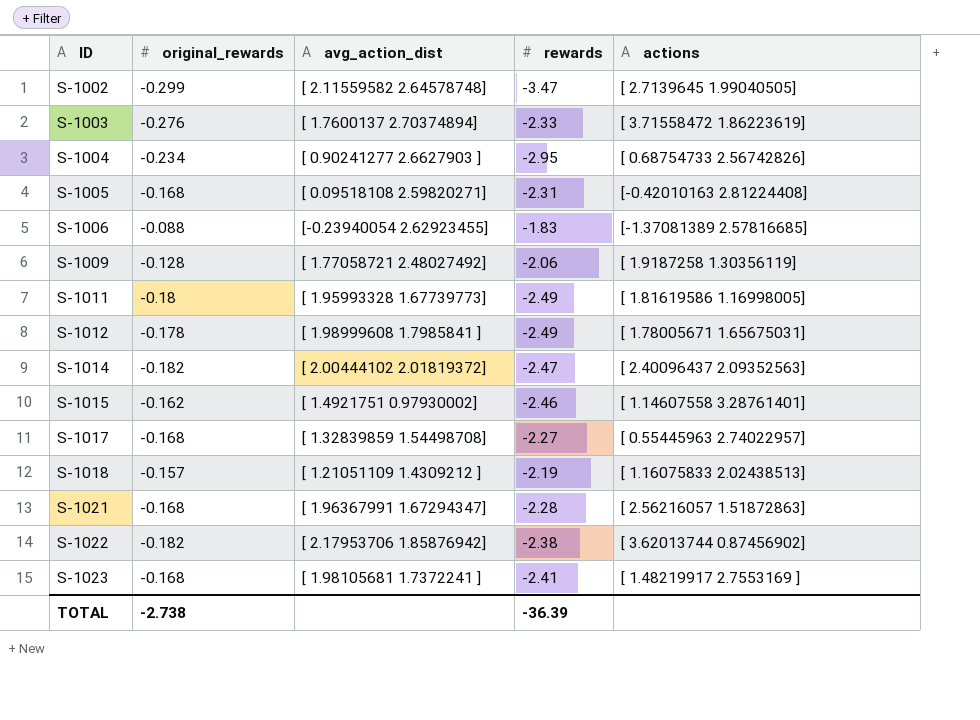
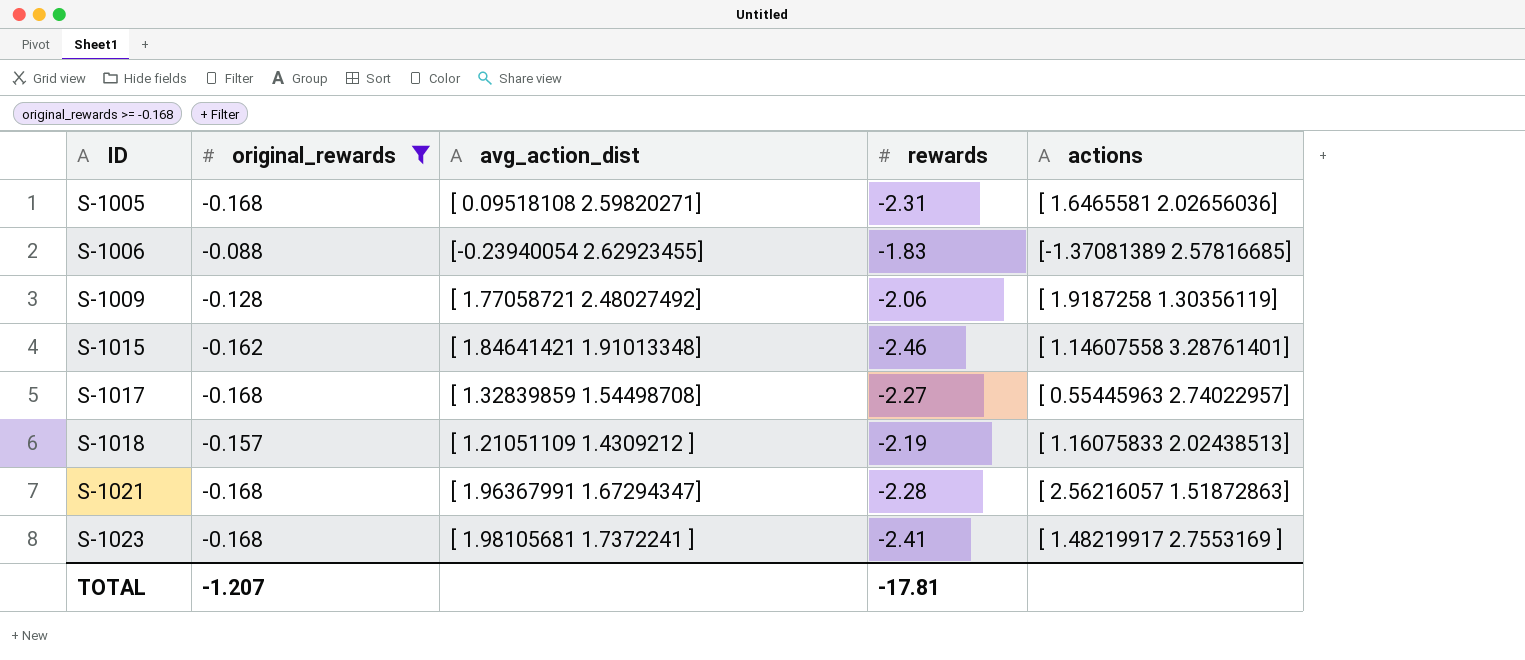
filter: none -> original_rewards >= -0.168
S-1005 | actions: [-0.42010163 2.81224408] -> [ 1.6465581 2.02656036]
S-1015 | avg_action_dist: [ 1.4921751 0.97930002] -> [ 1.84641421 1.91013348]
TOTAL | original_rewards: -2.738 -> -1.207
TOTAL | rewards: -36.39 -> -17.81

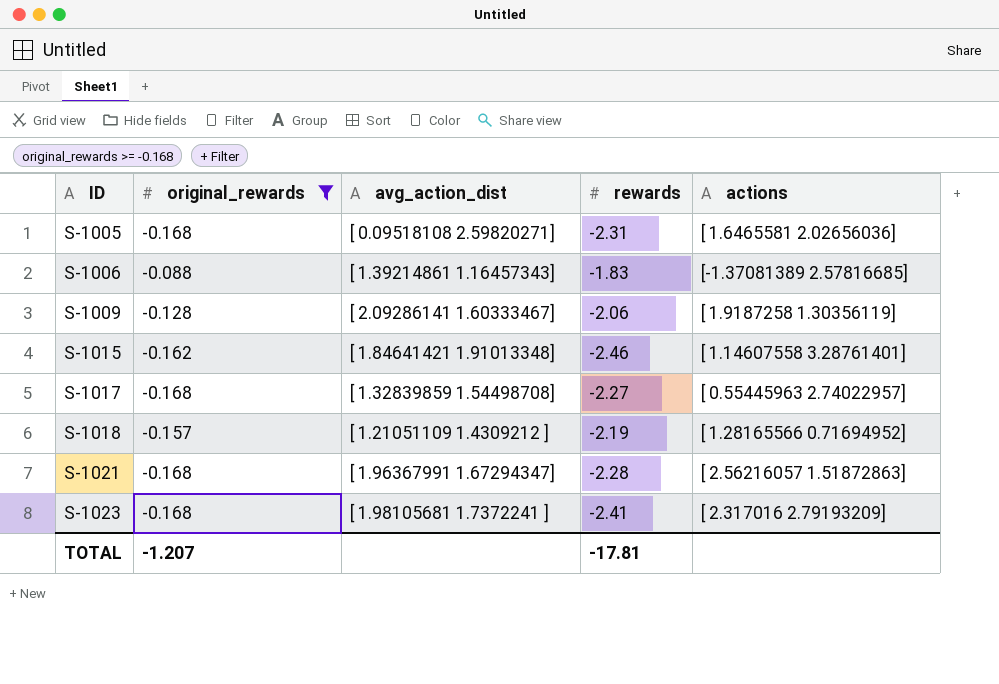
S-1006 | avg_action_dist: [-0.23940054 2.62923455] -> [ 1.39214861 1.16457343]
S-1009 | avg_action_dist: [ 1.77058721 2.48027492] -> [ 2.09286141 1.60333467]
S-1018 | actions: [ 1.16075833 2.02438513] -> [ 1.28165566 0.71694952]
S-1023 | actions: [ 1.48219917 2.7553169 ] -> [ 2.317016 2.79193209]

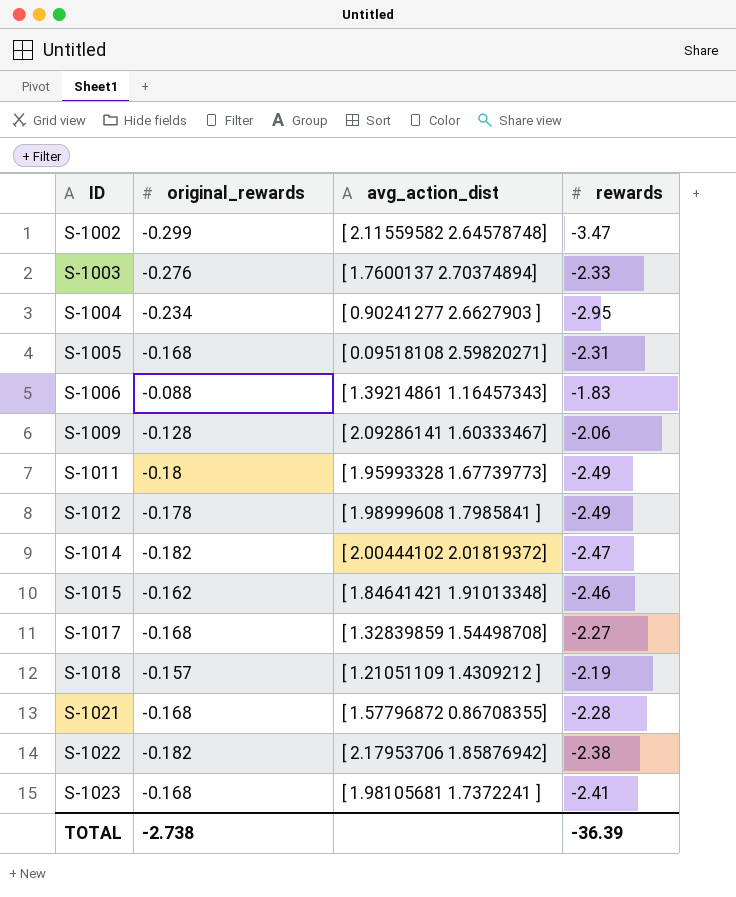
filter: original_rewards >= -0.168 -> none
column actions | position: 5 -> none
S-1021 | avg_action_dist: [ 1.96367991 1.67294347] -> [ 1.57796872 0.86708355]
TOTAL | original_rewards: -1.207 -> -2.738
TOTAL | rewards: -17.81 -> -36.39

